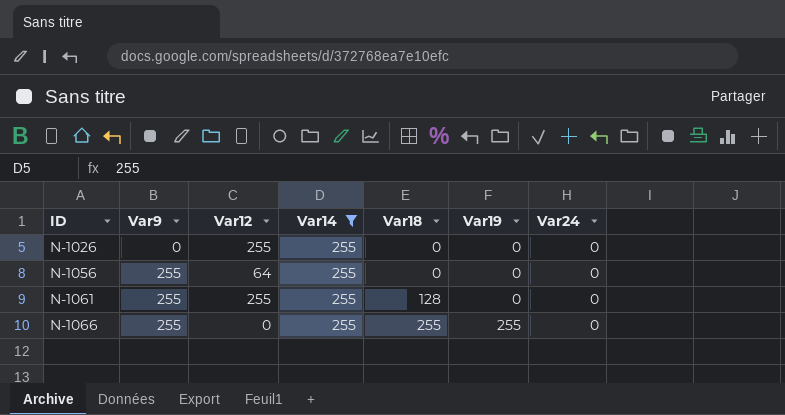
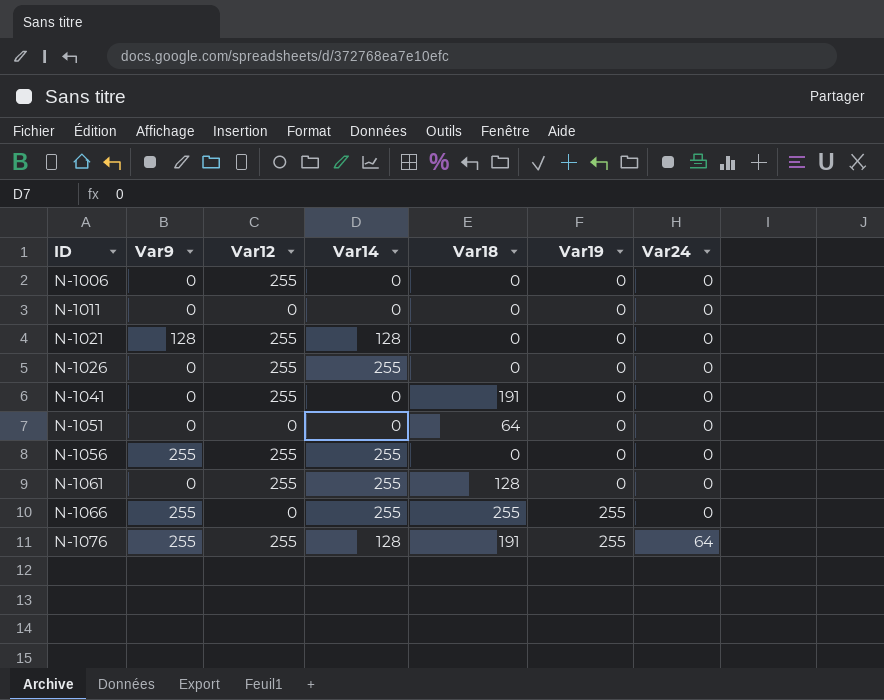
filter: Var14 = 255 -> none
N-1056 | Var12: 64 -> 255
N-1061 | Var9: 255 -> 0

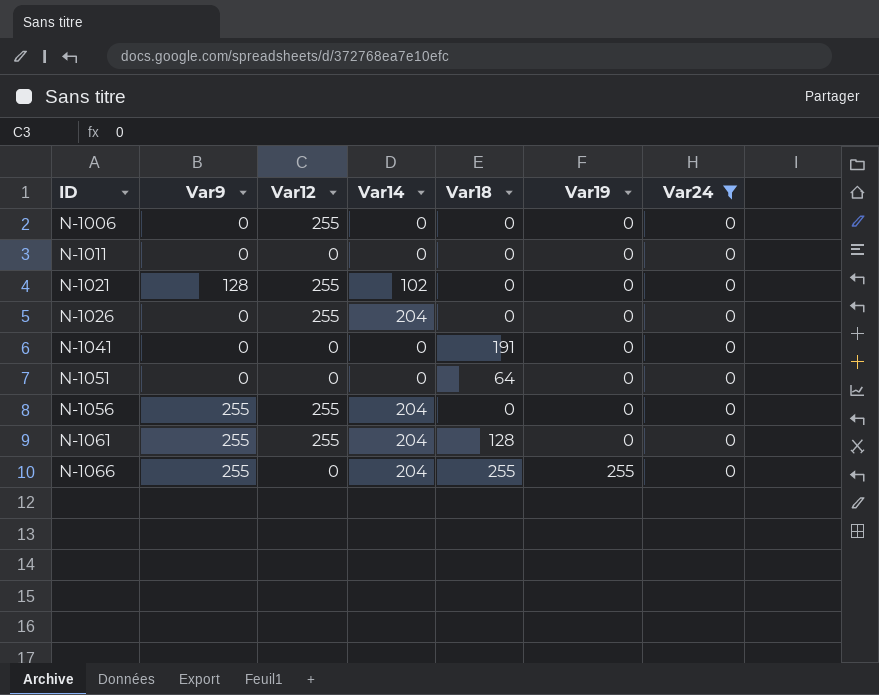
filter: none -> Var24 = 0
N-1021 | Var14: 128 -> 102
N-1026 | Var14: 255 -> 204
N-1041 | Var12: 255 -> 0
N-1056 | Var14: 255 -> 204
N-1061 | Var9: 0 -> 255
N-1061 | Var14: 255 -> 204
N-1066 | Var14: 255 -> 204

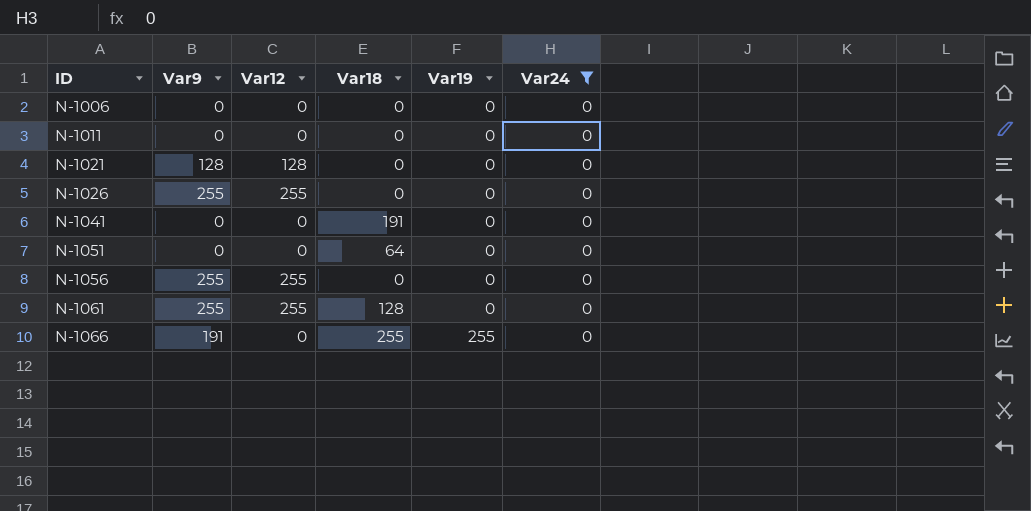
column Var14 | position: 4 -> none
N-1006 | Var12: 255 -> 0
N-1021 | Var12: 255 -> 128
N-1026 | Var9: 0 -> 255
N-1066 | Var9: 255 -> 191

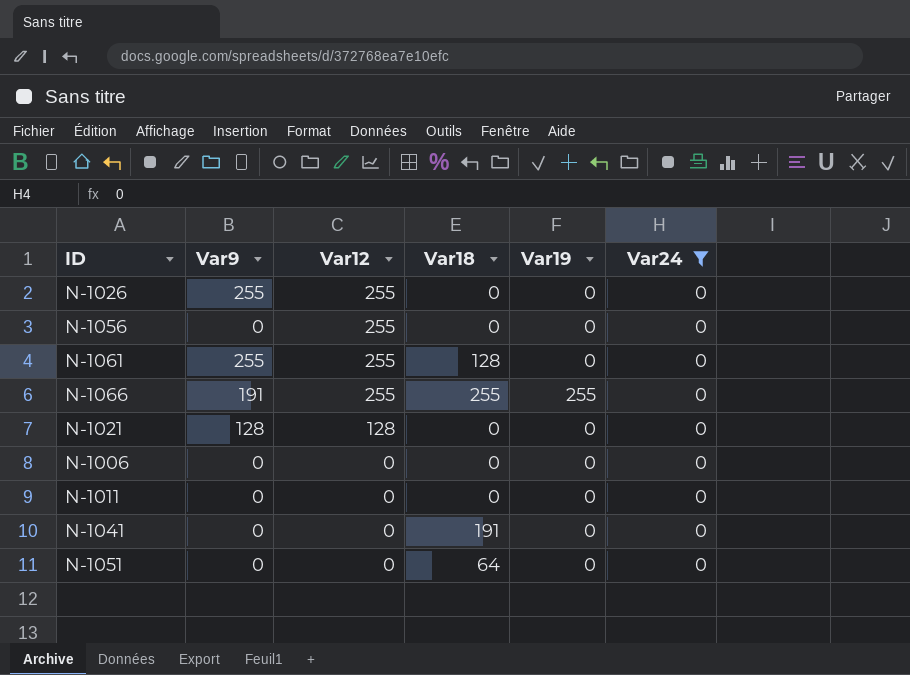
row order: ID ascending -> Var12 descending
N-1056 | Var9: 255 -> 0
N-1066 | Var12: 0 -> 255

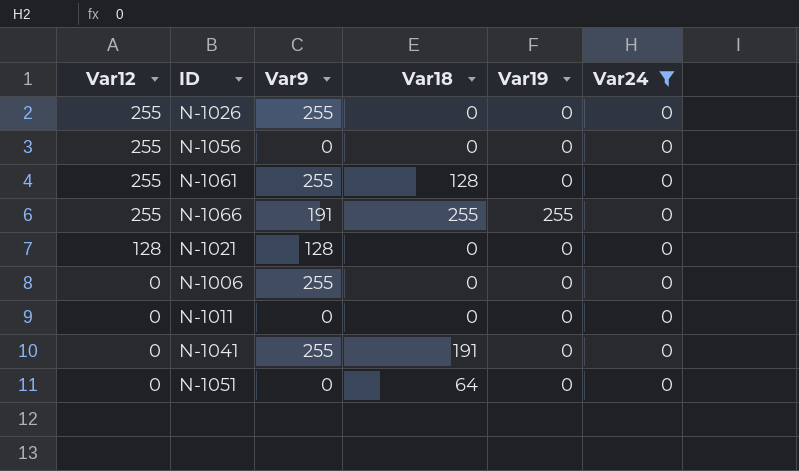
column Var12 | position: 3 -> 1
N-1006 | Var9: 0 -> 255
N-1041 | Var9: 0 -> 255

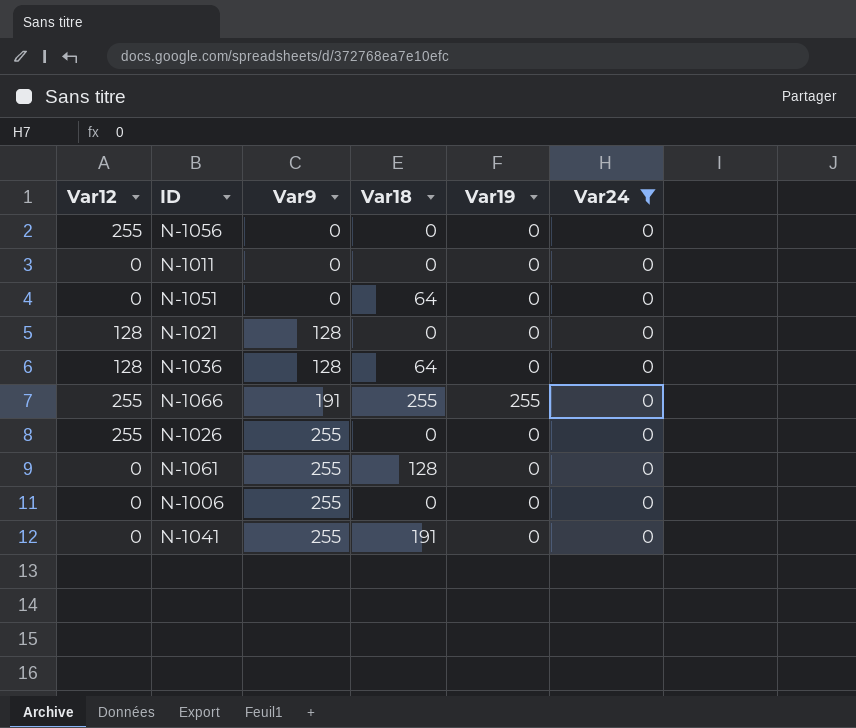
row order: Var12 descending -> Var9 ascending
row N-1036: none -> 128 | 128 | 64 | 0 | 0
N-1061 | Var12: 255 -> 0

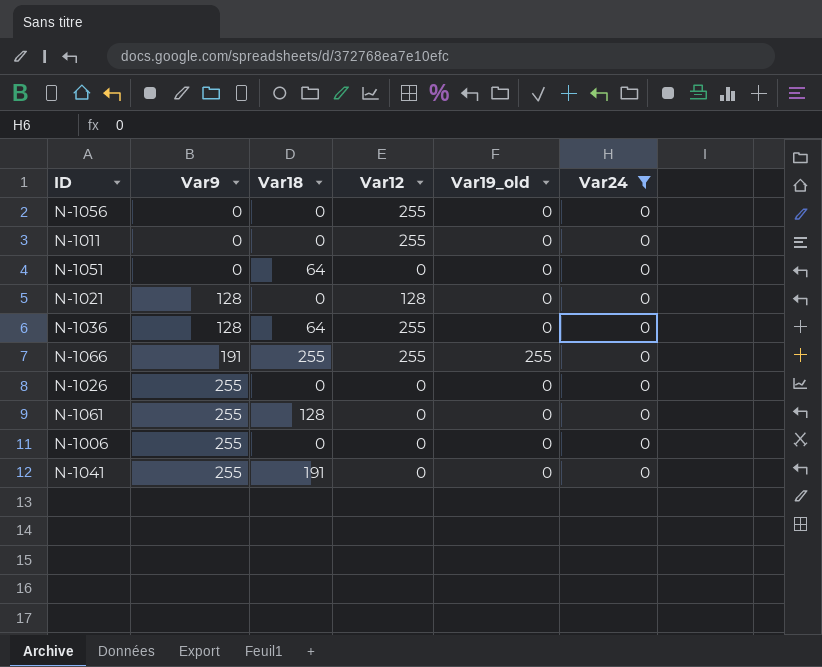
column Var12 | position: 1 -> 4
column name: Var19 -> Var19_old
N-1011 | Var12: 0 -> 255
N-1036 | Var12: 128 -> 255
N-1026 | Var12: 255 -> 0

